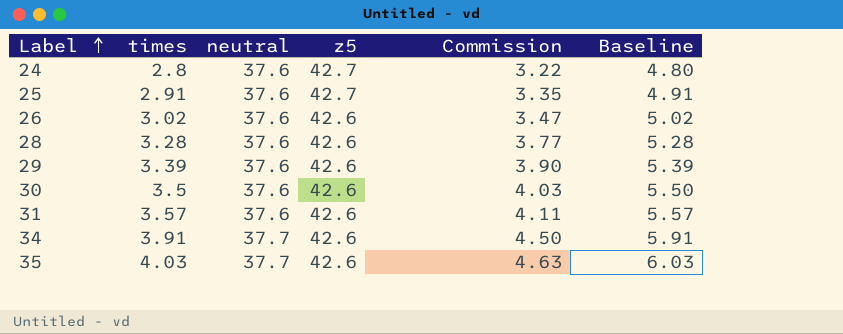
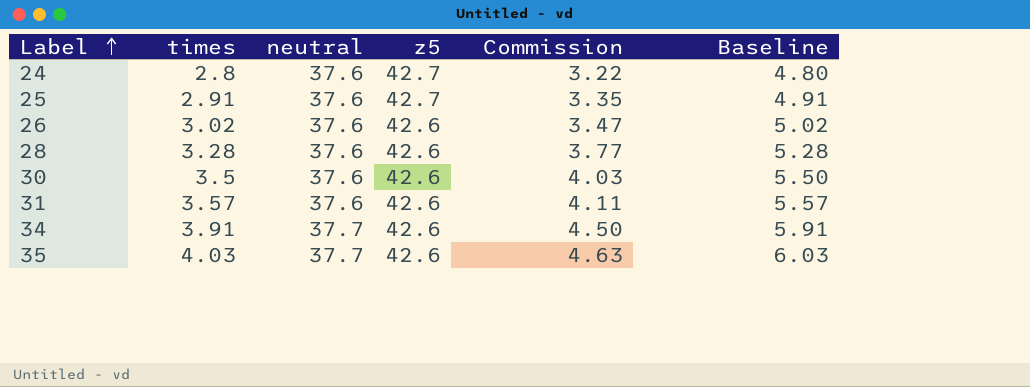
row 29: 3.39 | 37.6 | 42.6 | 3.90 | 5.39 -> none

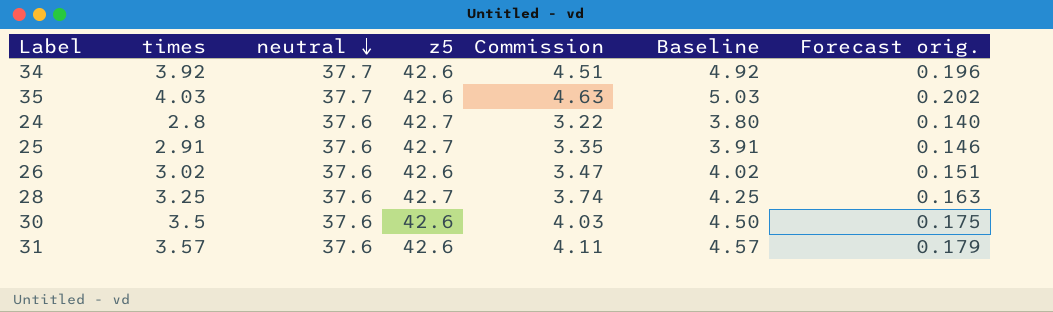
row order: Label ascending -> neutral descending
column Baseline | formula: [times] + 2 -> [times] + 1
column Forecast orig. | formula: none -> [times] * 0.05
34 | times: 3.91 -> 3.92
34 | Commission: 4.50 -> 4.51
28 | times: 3.28 -> 3.25
28 | z5: 42.6 -> 42.7
28 | Commission: 3.77 -> 3.74

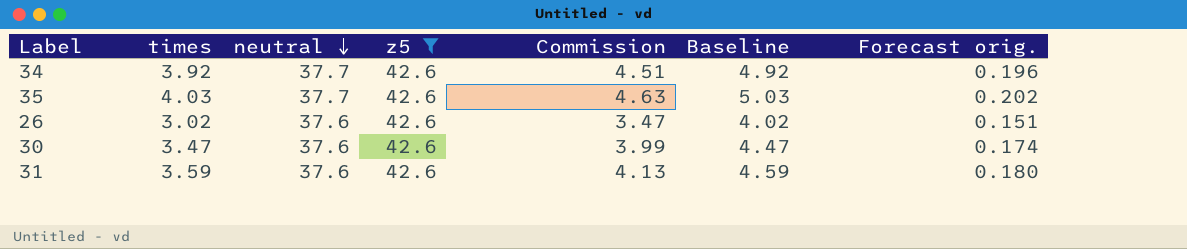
filter: none -> z5 = 42.6
30 | times: 3.5 -> 3.47
30 | Commission: 4.03 -> 3.99
30 | Baseline: 4.50 -> 4.47
30 | Forecast orig.: 0.175 -> 0.174
31 | times: 3.57 -> 3.59
31 | Commission: 4.11 -> 4.13
31 | Baseline: 4.57 -> 4.59
31 | Forecast orig.: 0.179 -> 0.180

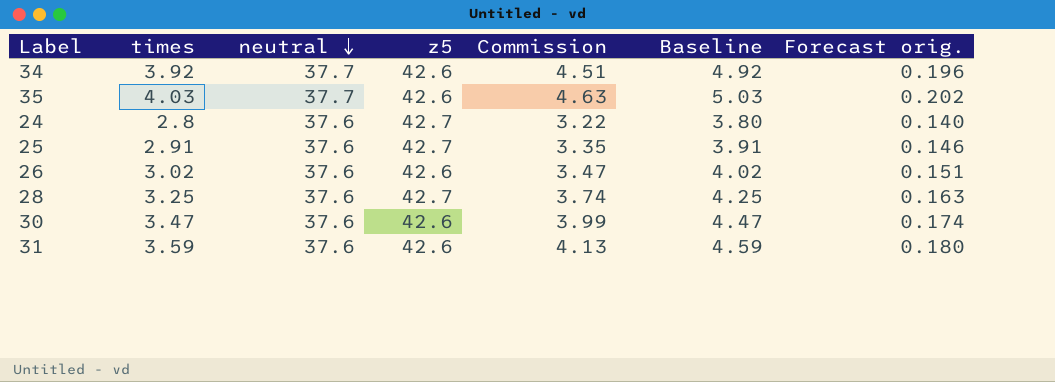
filter: z5 = 42.6 -> none

